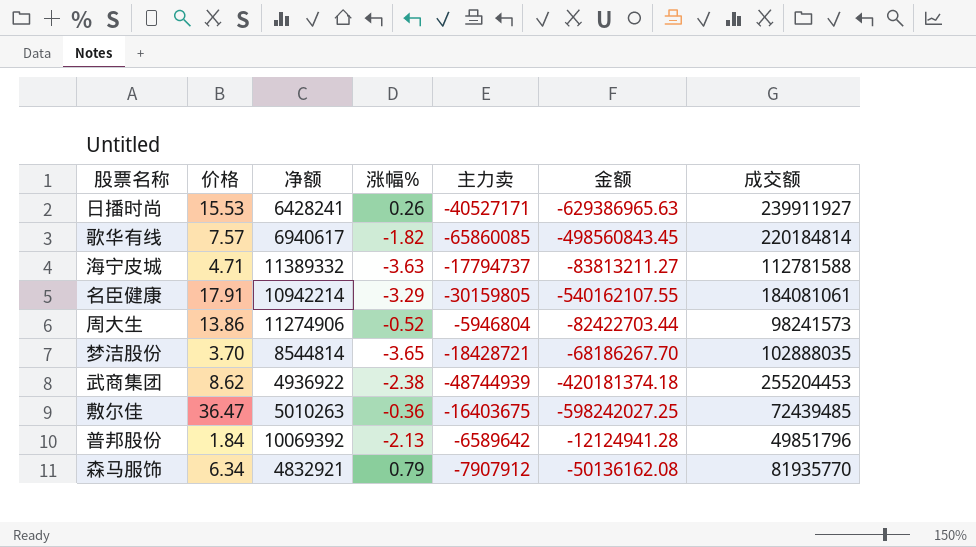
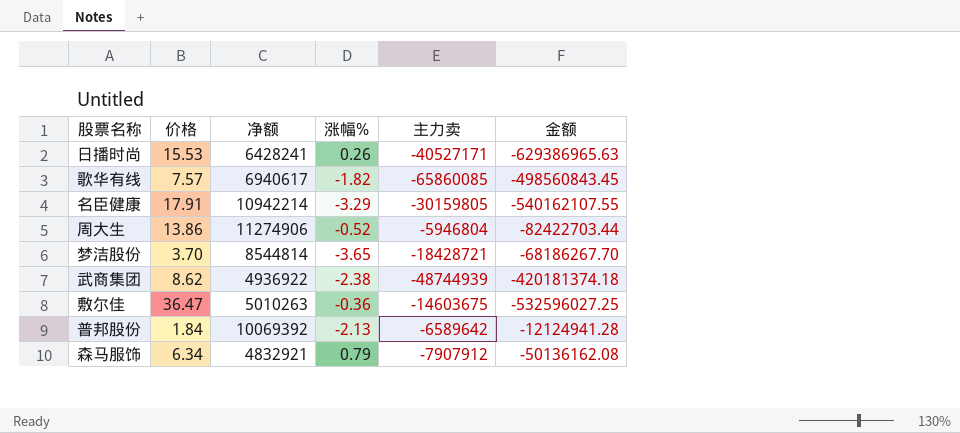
column 成交额 | position: 7 -> none
row 海宁皮城: 4.71 | 11389332 | -3.63 | -17794737 | -83813211.27 | 112781588 -> none
敷尔佳 | 主力卖: -16403675 -> -14603675
敷尔佳 | 金额: -598242027.25 -> -532596027.25

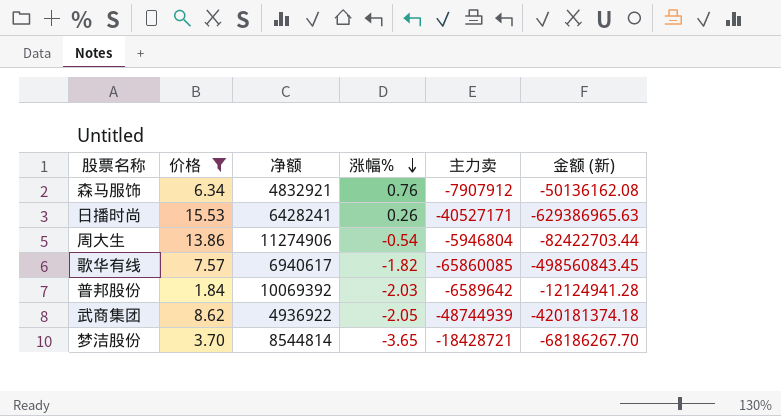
filter: none -> 价格 <= 15.53
row order: none -> 涨幅% descending
column name: 金额 -> 金额 (新)
森马服饰 | 涨幅%: 0.79 -> 0.76
周大生 | 涨幅%: -0.52 -> -0.54
普邦股份 | 涨幅%: -2.13 -> -2.03
武商集团 | 涨幅%: -2.38 -> -2.05

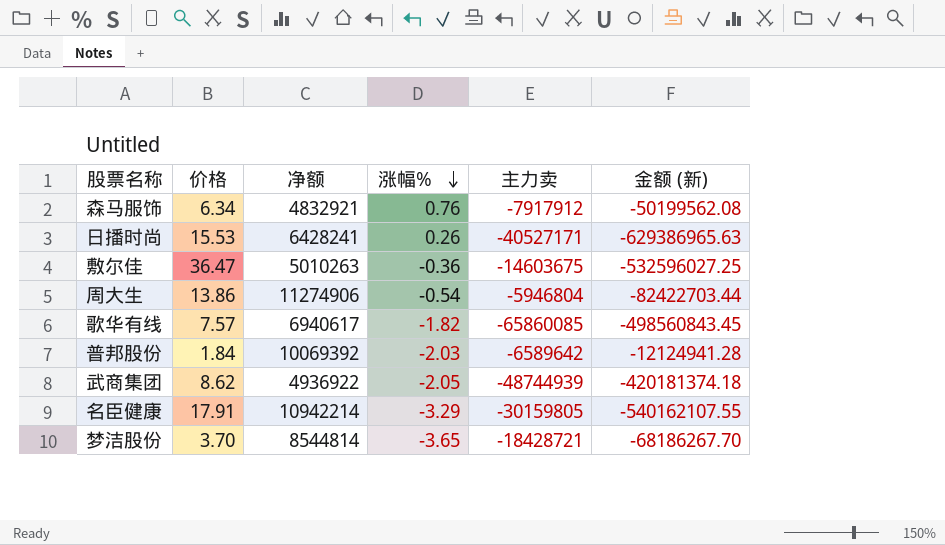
filter: 价格 <= 15.53 -> none
森马服饰 | 主力卖: -7907912 -> -7917912
森马服饰 | 金额 (新): -50136162.08 -> -50199562.08

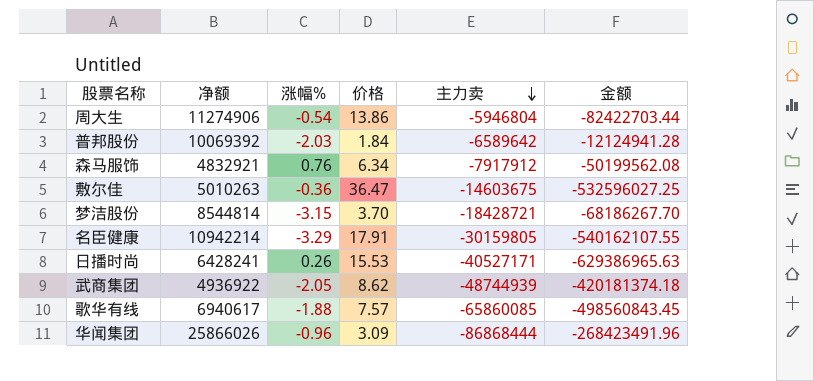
row order: 涨幅% descending -> 主力卖 descending
column 价格 | position: 2 -> 4
column name: 金额 (新) -> 金额
梦洁股份 | 涨幅%: -3.65 -> -3.15
歌华有线 | 涨幅%: -1.82 -> -1.88
row 华闻集团: none -> 25866026 | -0.96 | 3.09 | -86868444 | -268423491.96

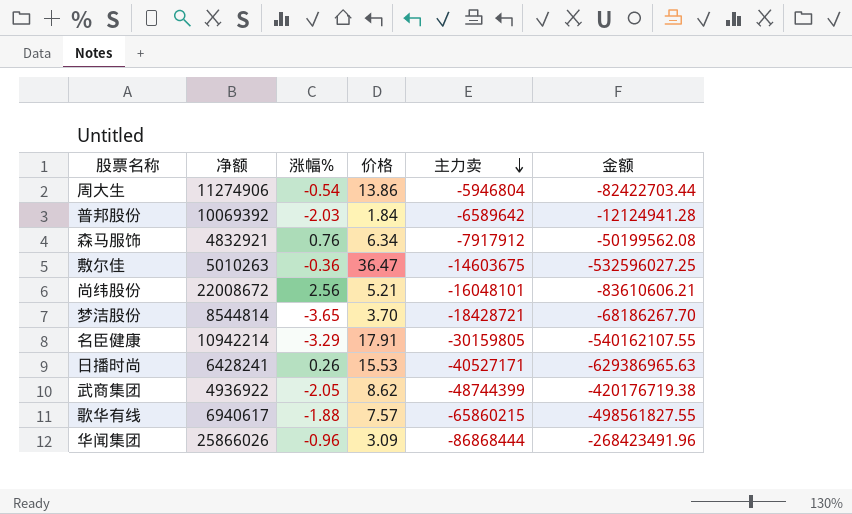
row 尚纬股份: none -> 22008672 | 2.56 | 5.21 | -16048101 | -83610606.21
梦洁股份 | 涨幅%: -3.15 -> -3.65
武商集团 | 主力卖: -48744939 -> -48744399
武商集团 | 金额: -420181374.18 -> -420176719.38
歌华有线 | 主力卖: -65860085 -> -65860215
歌华有线 | 金额: -498560843.45 -> -498561827.55

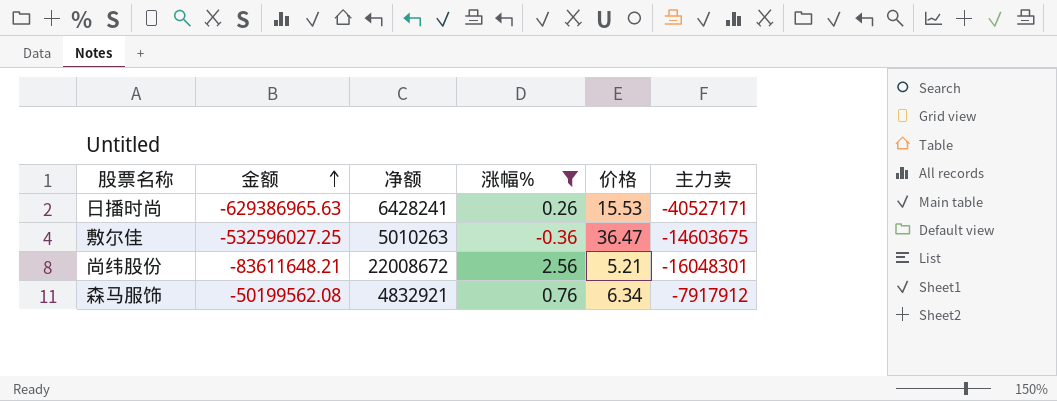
filter: none -> 涨幅% >= -0.36
row order: 主力卖 descending -> 金额 ascending
column 金额 | position: 6 -> 2
尚纬股份 | 金额: -83610606.21 -> -83611648.21
尚纬股份 | 主力卖: -16048101 -> -16048301

